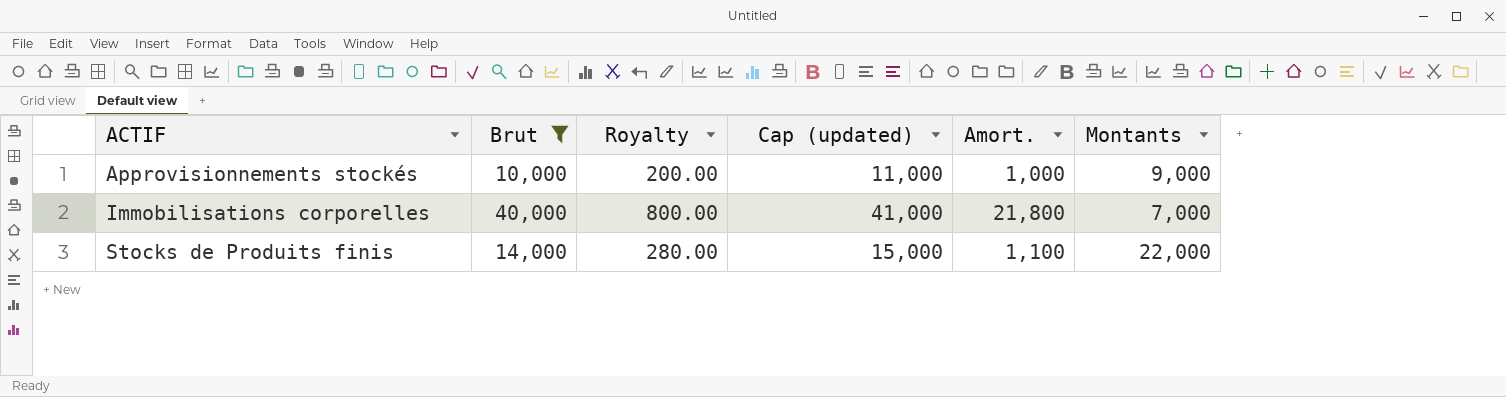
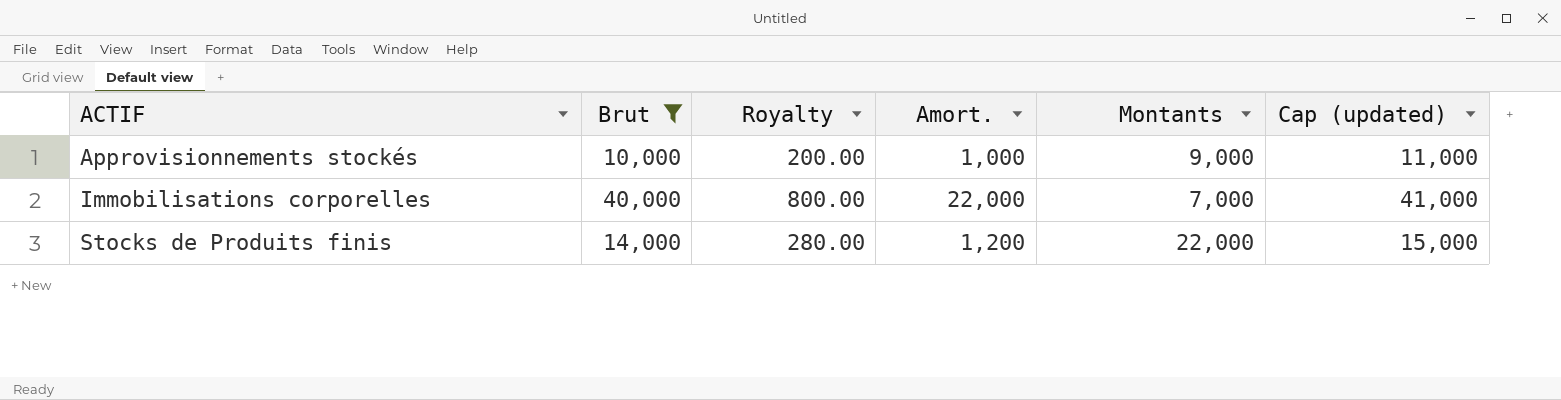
column Cap (updated) | position: 4 -> 6
Immobilisations corporelles | Amort.: 21,800 -> 22,000
Stocks de Produits finis | Amort.: 1,100 -> 1,200

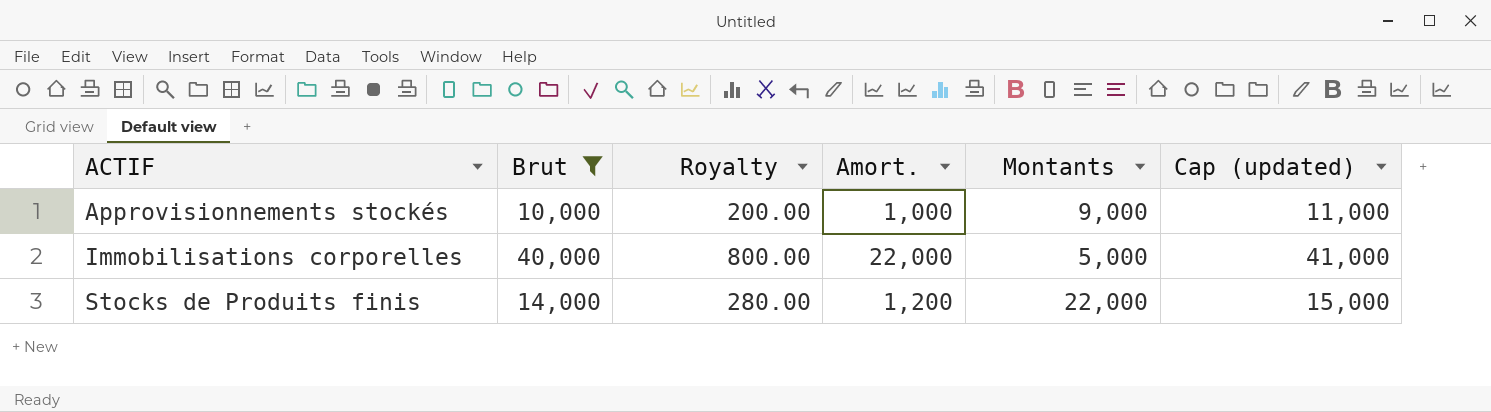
Immobilisations corporelles | Montants: 7,000 -> 5,000

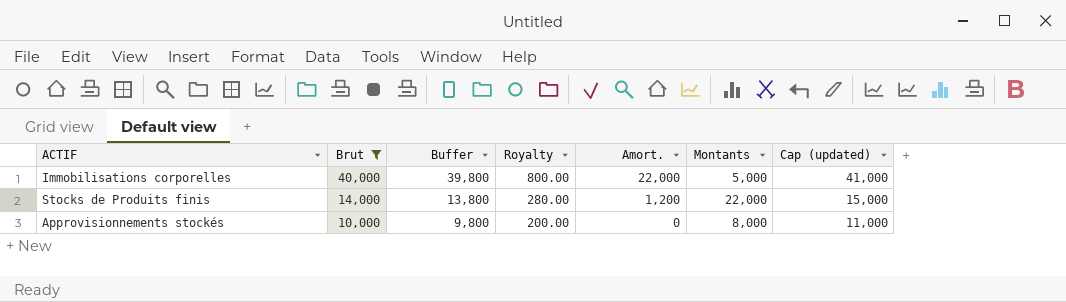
row order: ACTIF ascending -> Brut descending
column Buffer | formula: none -> [Brut] - 200
Approvisionnements stockés | Amort.: 1,000 -> 0
Approvisionnements stockés | Montants: 9,000 -> 8,000

